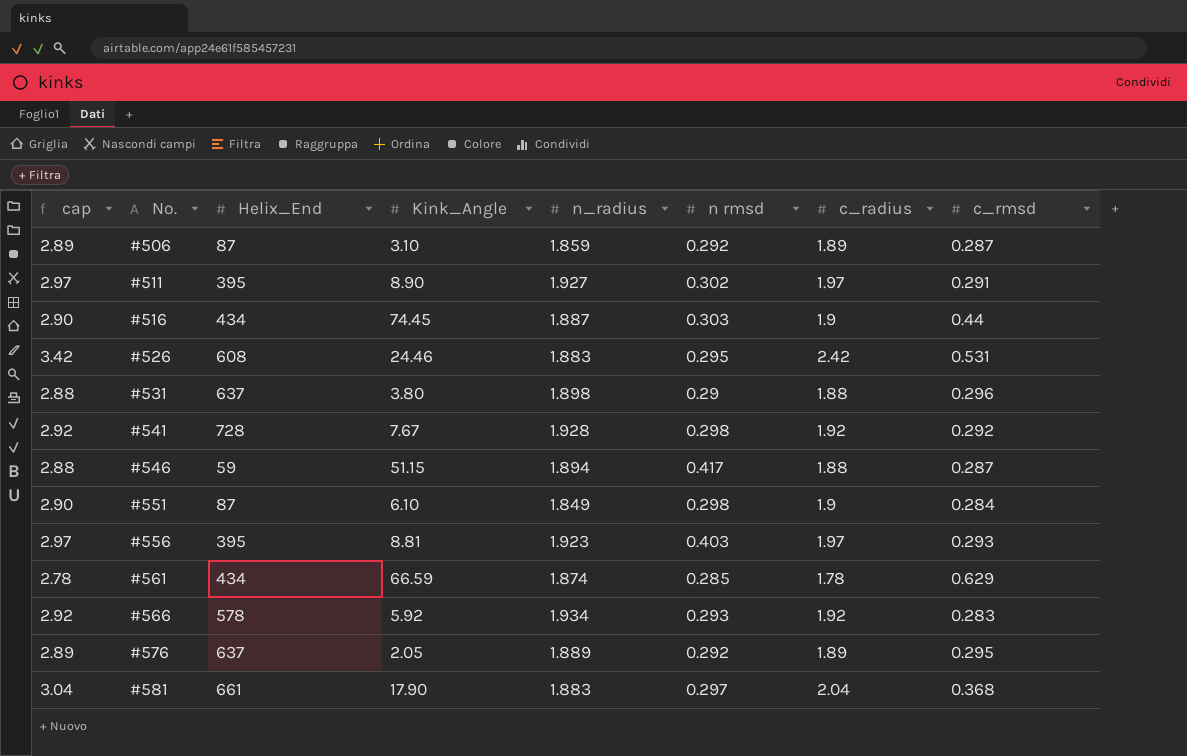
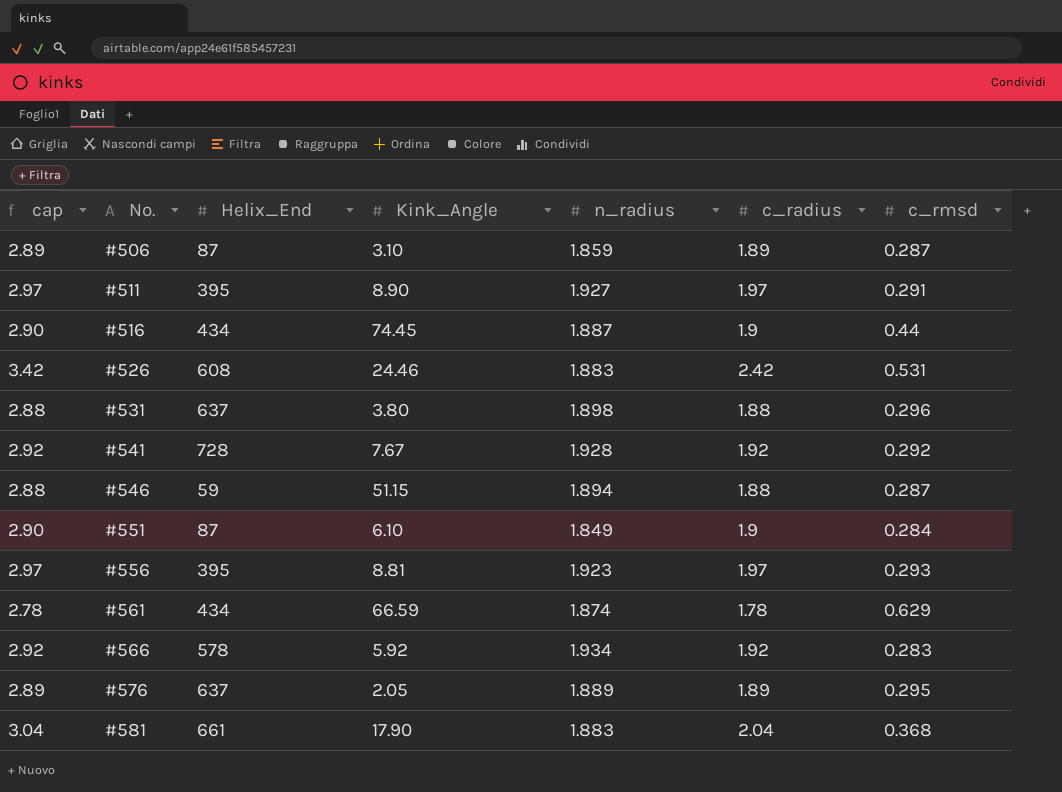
column n rmsd | position: 6 -> none

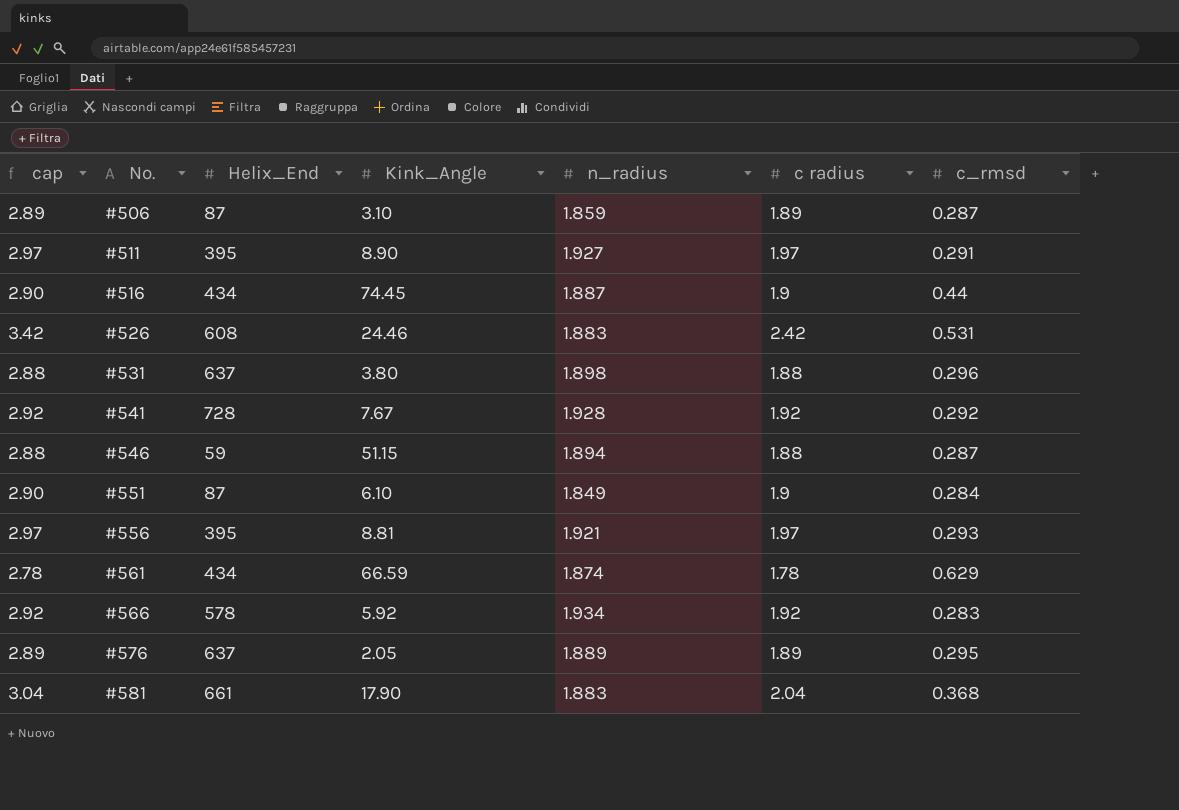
column name: c_radius -> c radius
#556 | n_radius: 1.923 -> 1.921

